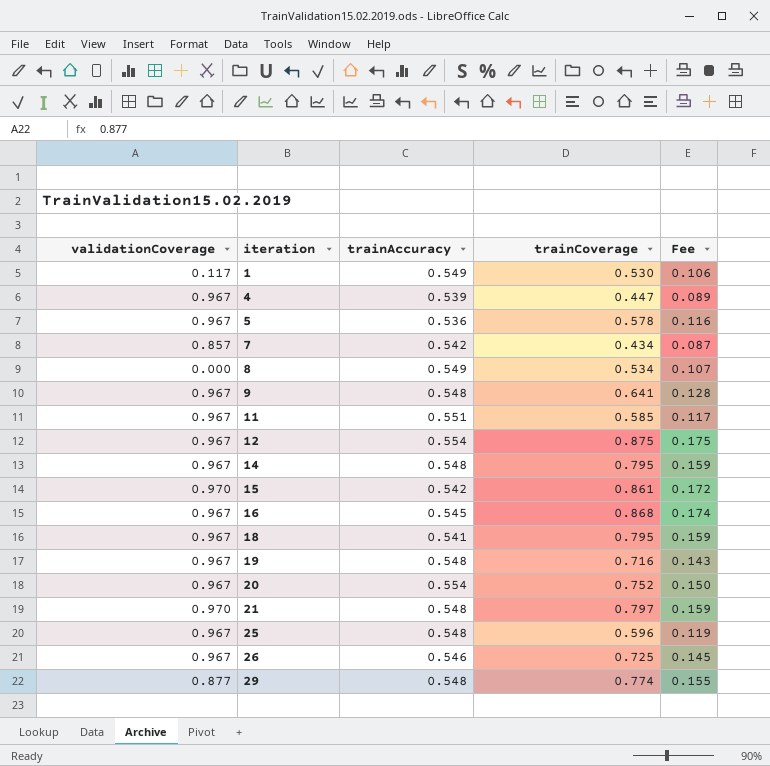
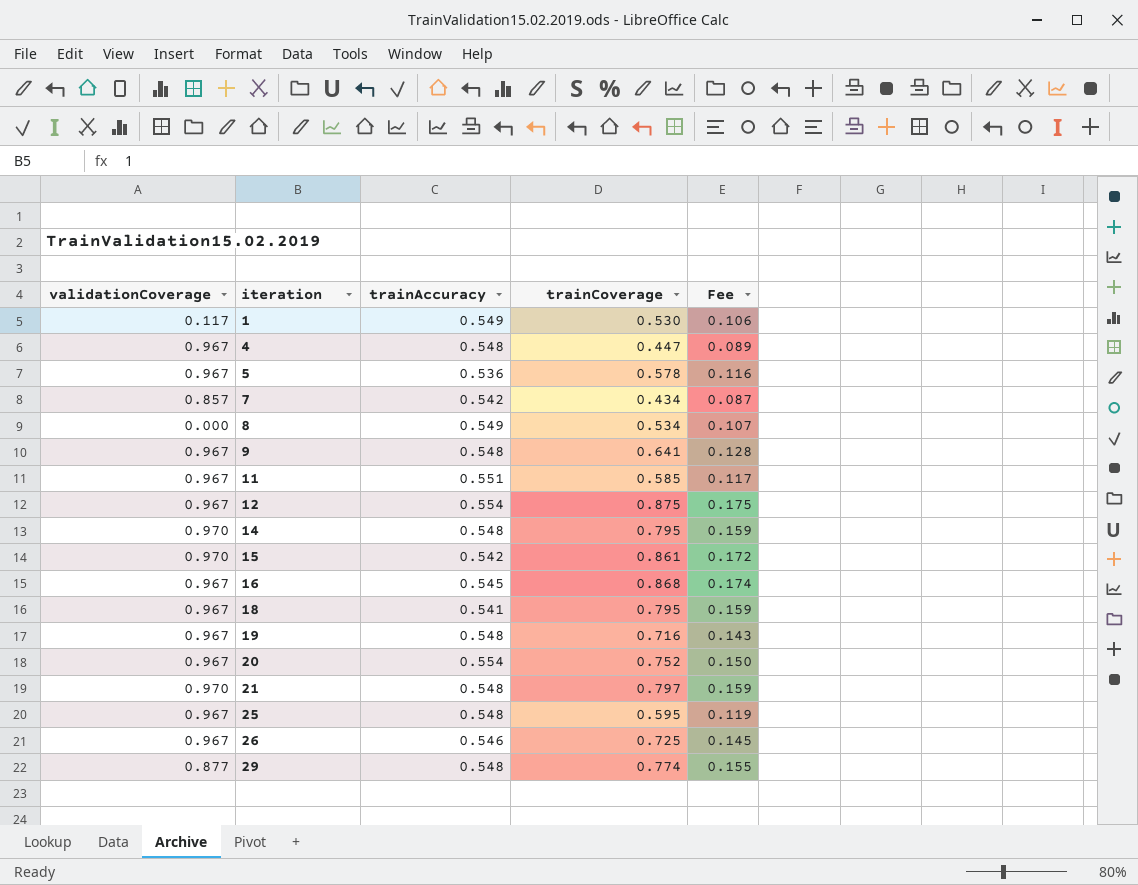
4 | trainAccuracy: 0.539 -> 0.548
14 | validationCoverage: 0.967 -> 0.970
25 | trainCoverage: 0.596 -> 0.595

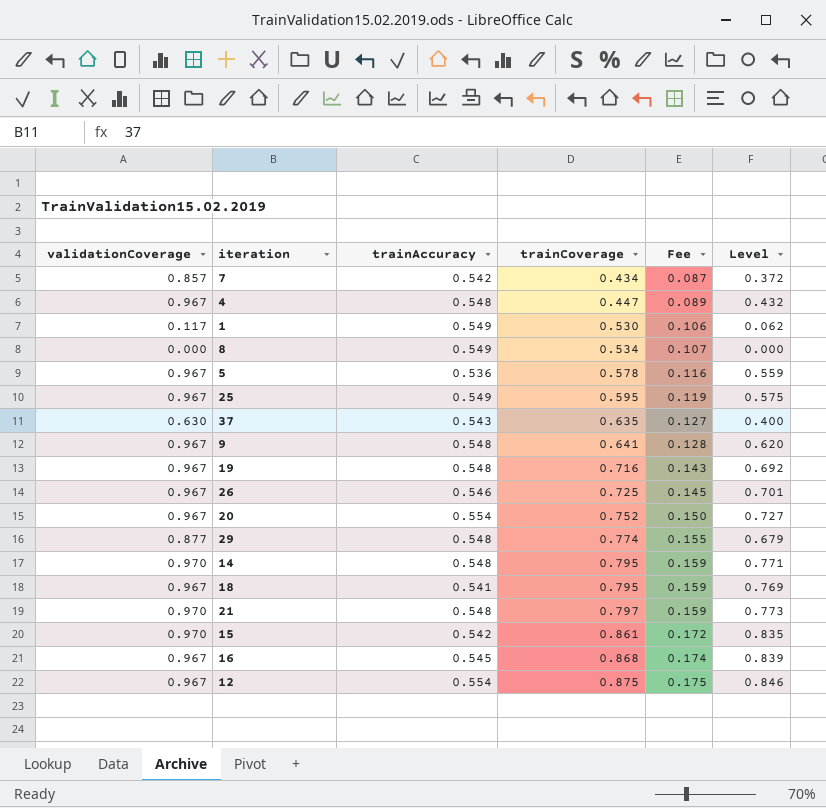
row order: iteration ascending -> trainCoverage ascending
column Level | formula: none -> [validationCoverage] * [trainCoverage]
row 11: 0.967 | 0.551 | 0.585 | 0.117 -> none
25 | trainAccuracy: 0.548 -> 0.549
row 37: none -> 0.630 | 0.543 | 0.635 | 0.127 | 0.400

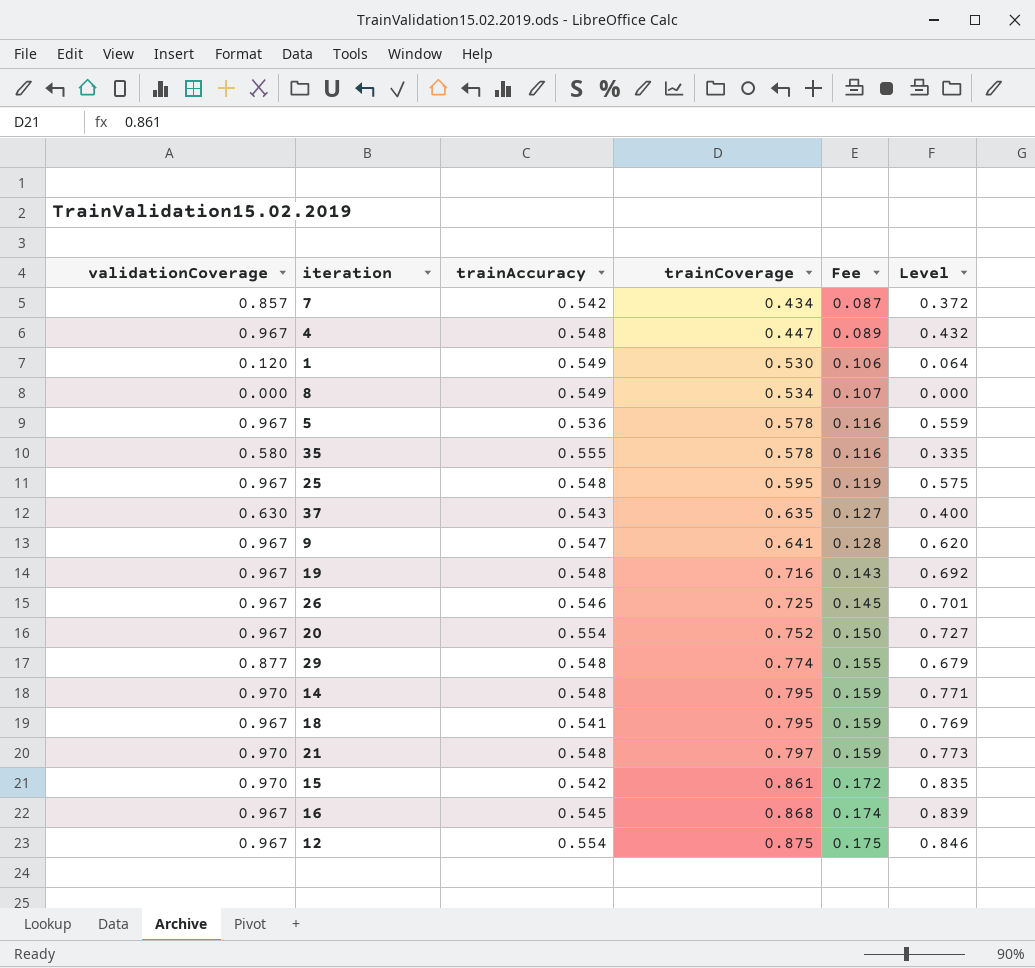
1 | validationCoverage: 0.117 -> 0.120
1 | Level: 0.062 -> 0.064
row 35: none -> 0.580 | 0.555 | 0.578 | 0.116 | 0.335
25 | trainAccuracy: 0.549 -> 0.548
9 | trainAccuracy: 0.548 -> 0.547

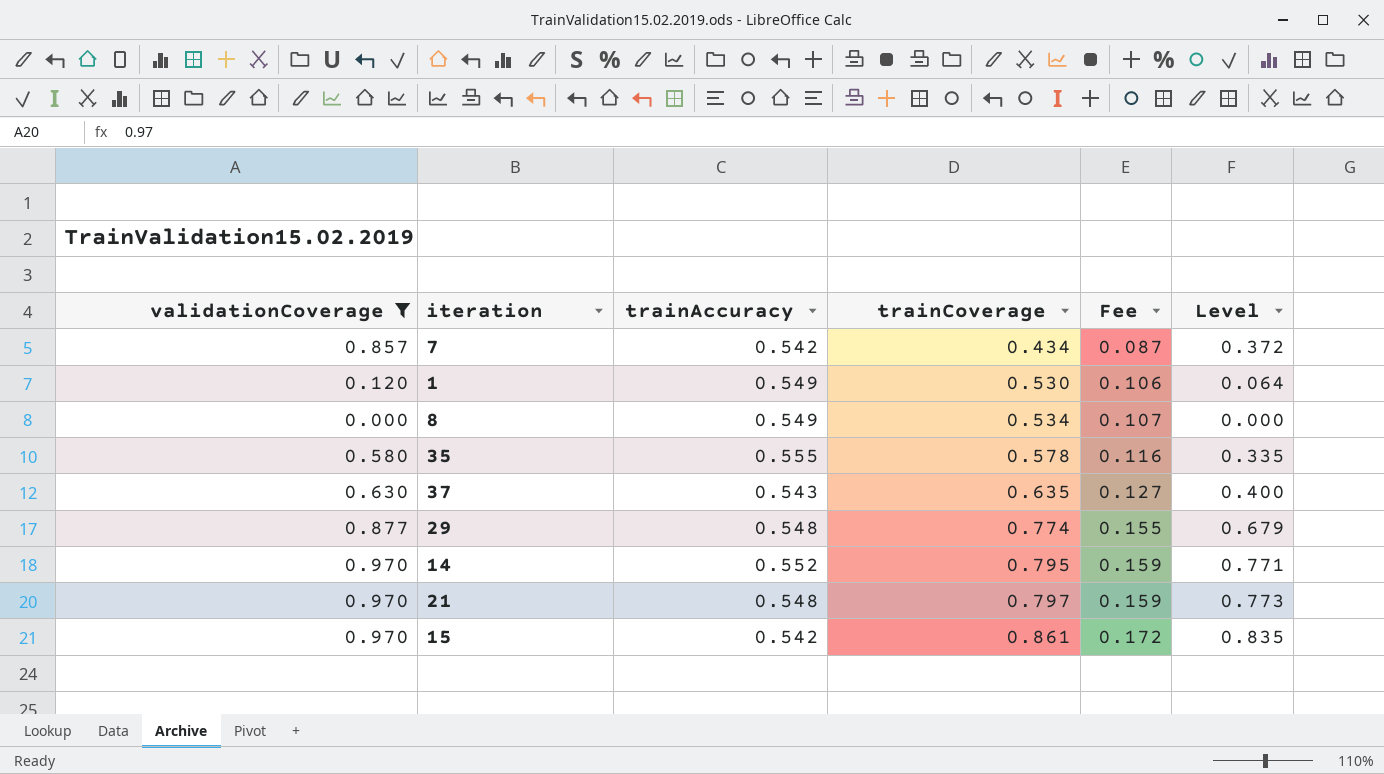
filter: none -> validationCoverage != 0.967
14 | trainAccuracy: 0.548 -> 0.552

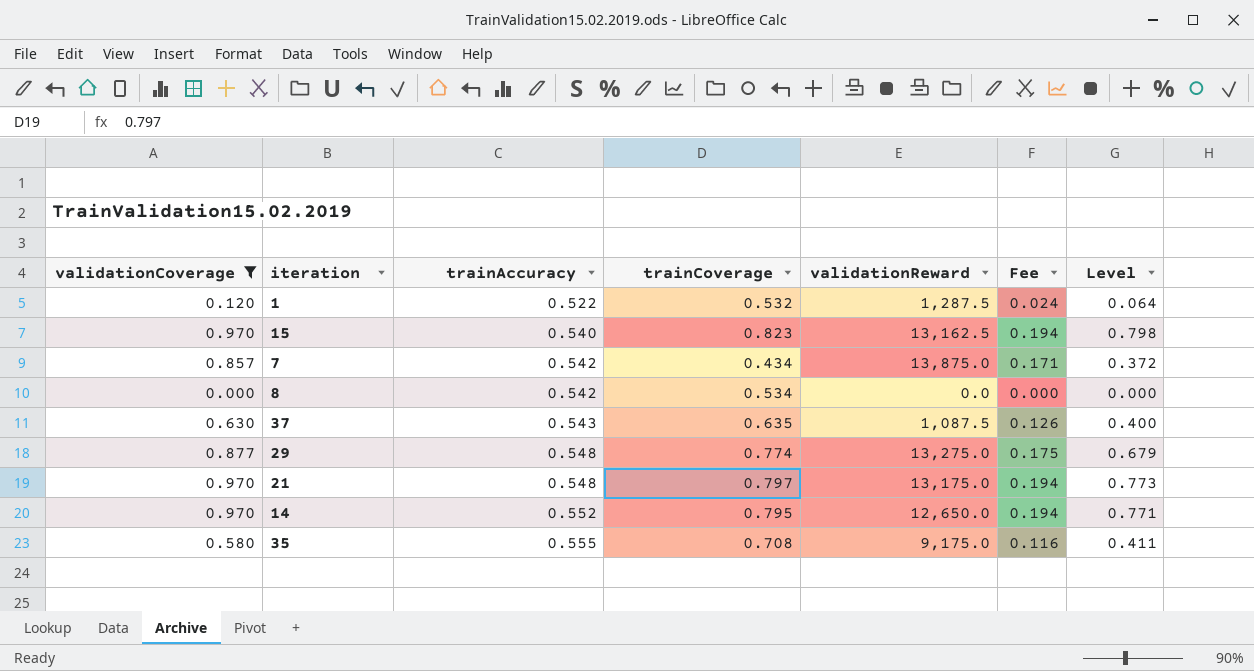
row order: trainCoverage ascending -> trainAccuracy ascending
column validationReward | position: none -> 5
column Fee | formula: [trainCoverage] * 0.2 -> [validationCoverage] * 0.2
1 | trainAccuracy: 0.549 -> 0.522
1 | trainCoverage: 0.530 -> 0.532
15 | trainAccuracy: 0.542 -> 0.540
15 | trainCoverage: 0.861 -> 0.823
15 | Level: 0.835 -> 0.798
8 | trainAccuracy: 0.549 -> 0.542
35 | trainCoverage: 0.578 -> 0.708
35 | Level: 0.335 -> 0.411

